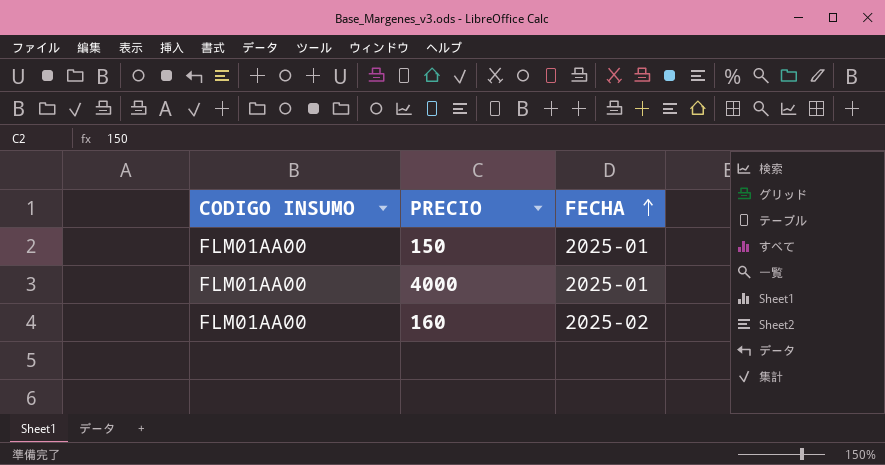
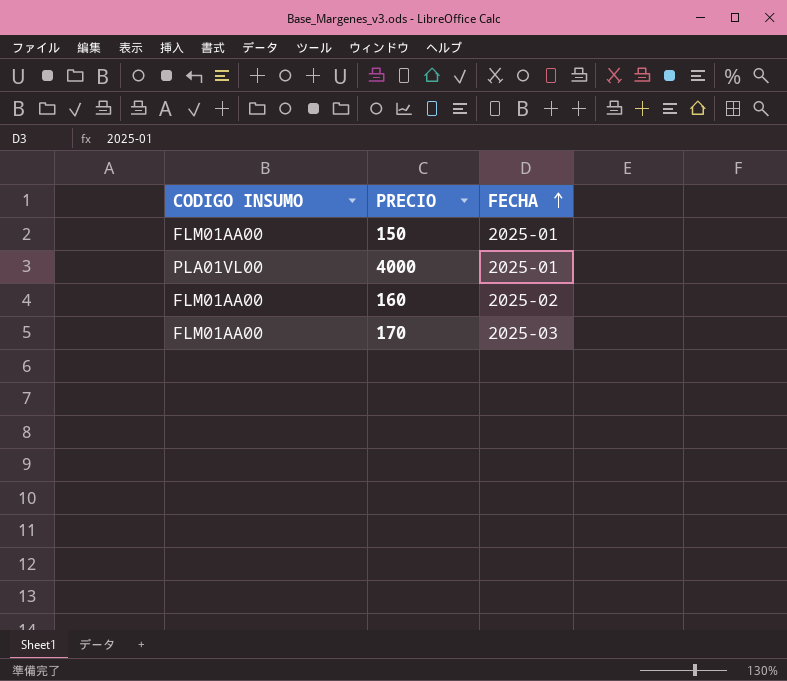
4000 | CODIGO INSUMO: FLM01AA00 -> PLA01VL00
row 170: none -> FLM01AA00 | 2025-03

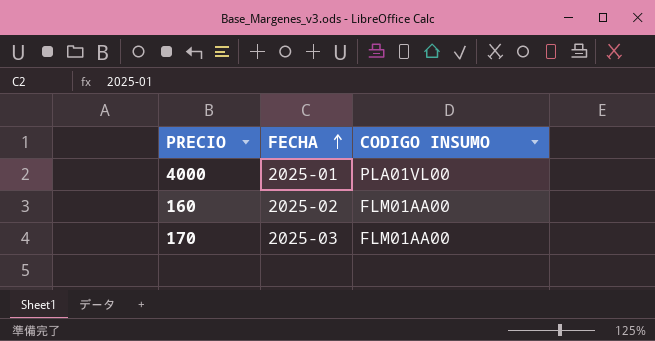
column CODIGO INSUMO | position: 1 -> 3
row 150: FLM01AA00 | 2025-01 -> none

